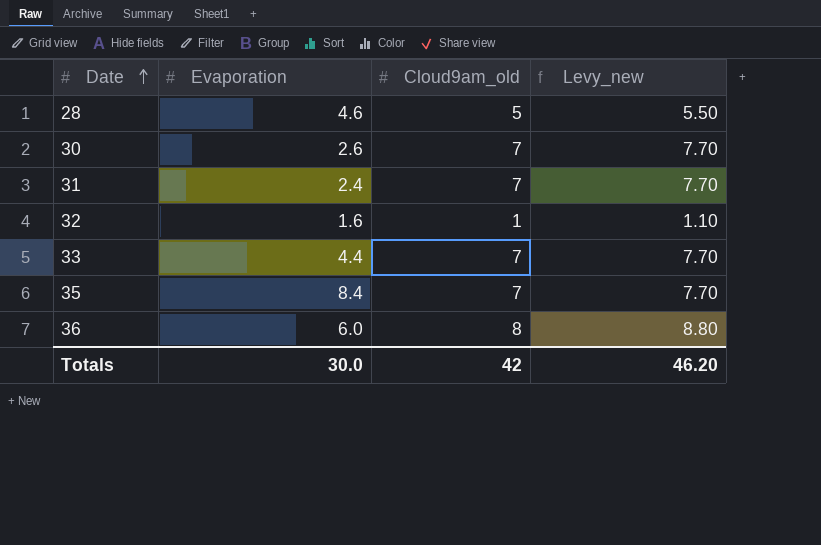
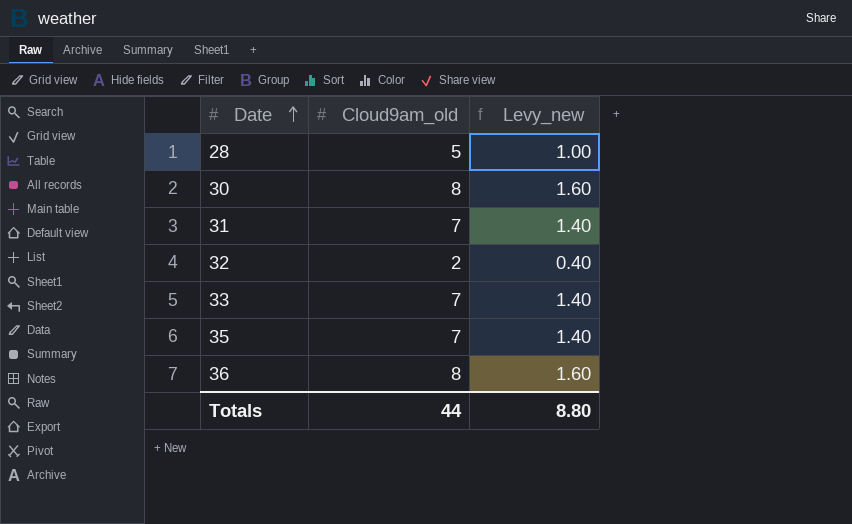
column Evaporation | position: 2 -> none
column Levy_new | formula: [Cloud9am_old] * 1.1 -> [Cloud9am_old] * 0.2
30 | Cloud9am_old: 7 -> 8
32 | Cloud9am_old: 1 -> 2
Totals | Cloud9am_old: 42 -> 44
Totals | Levy_new: 46.20 -> 8.80

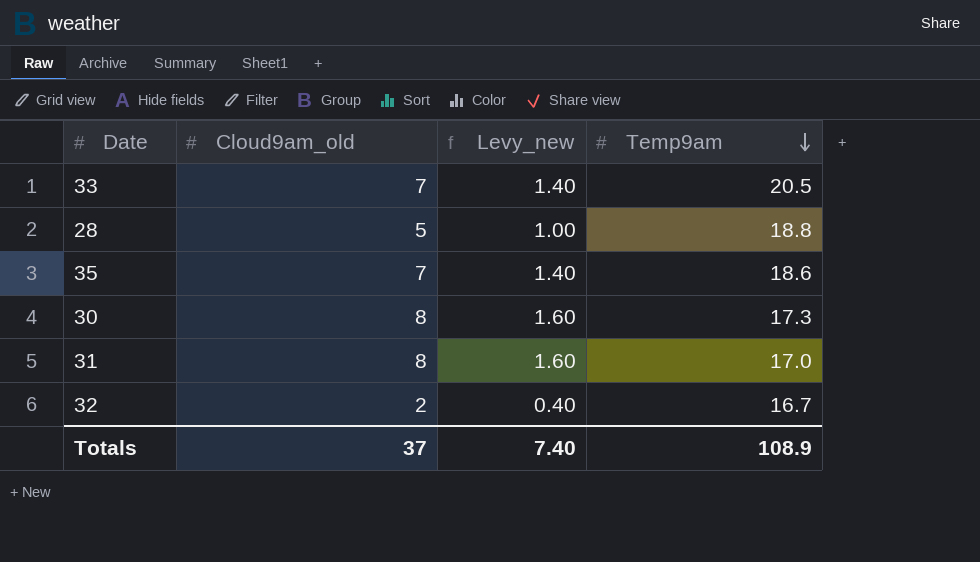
row order: Date ascending -> Temp9am descending
column Temp9am | position: none -> 4
row 36: 8 | 1.60 -> none
31 | Cloud9am_old: 7 -> 8
31 | Levy_new: 1.40 -> 1.60
Totals | Cloud9am_old: 44 -> 37
Totals | Levy_new: 8.80 -> 7.40

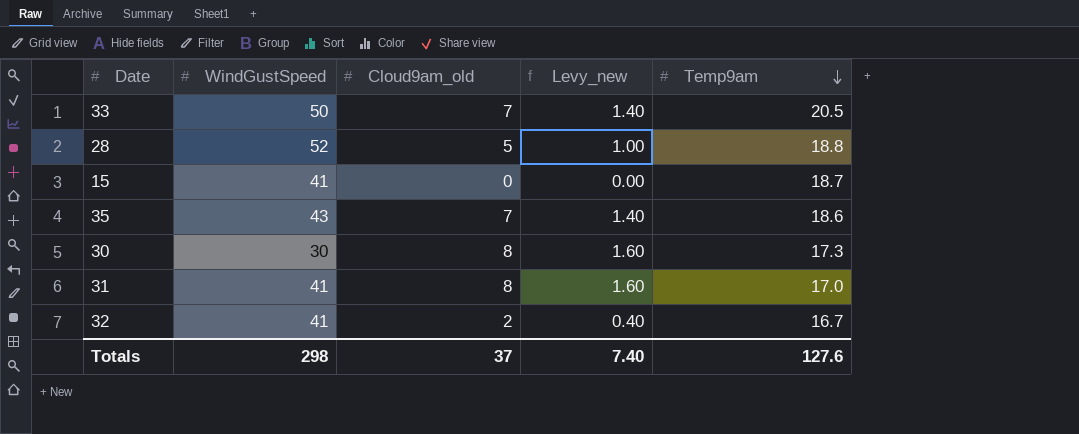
column WindGustSpeed | position: none -> 2
row 15: none -> 41 | 0 | 0.00 | 18.7
Totals | Temp9am: 108.9 -> 127.6

